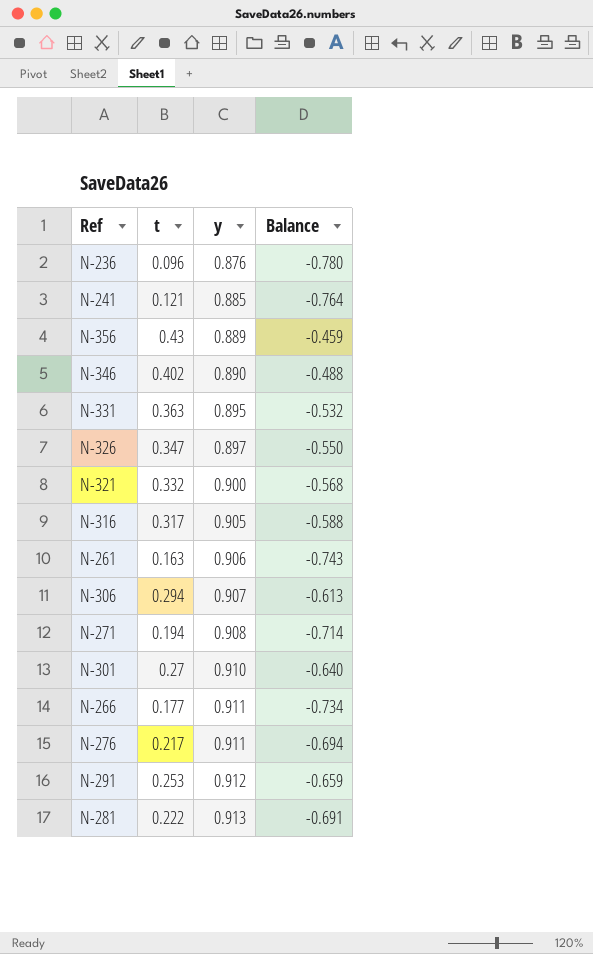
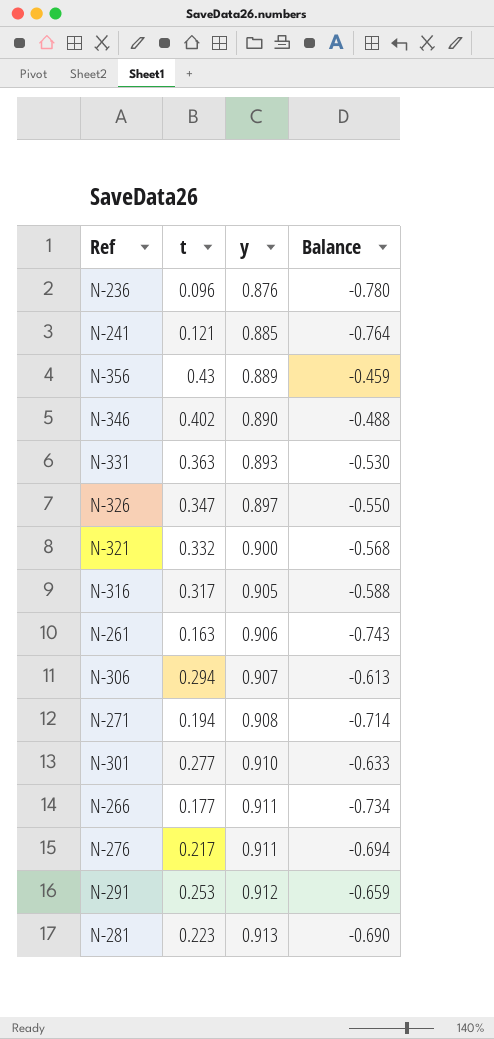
N-331 | y: 0.895 -> 0.893
N-331 | Balance: -0.532 -> -0.530
N-301 | t: 0.27 -> 0.277
N-301 | Balance: -0.640 -> -0.633
N-281 | t: 0.222 -> 0.223
N-281 | Balance: -0.691 -> -0.690

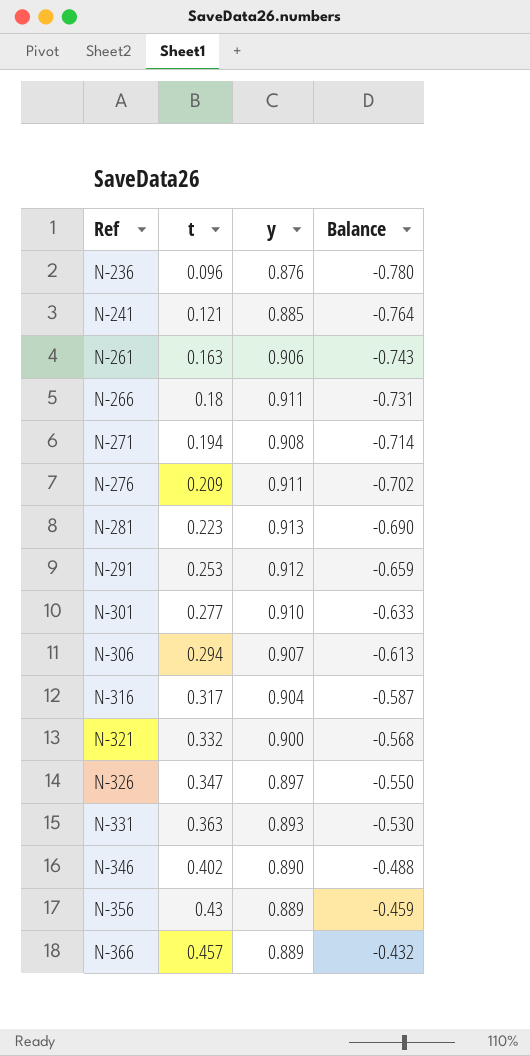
row order: y ascending -> Ref ascending
N-266 | t: 0.177 -> 0.18
N-266 | Balance: -0.734 -> -0.731
N-276 | t: 0.217 -> 0.209
N-276 | Balance: -0.694 -> -0.702
N-316 | y: 0.905 -> 0.904
N-316 | Balance: -0.588 -> -0.587
row N-366: none -> 0.457 | 0.889 | -0.432

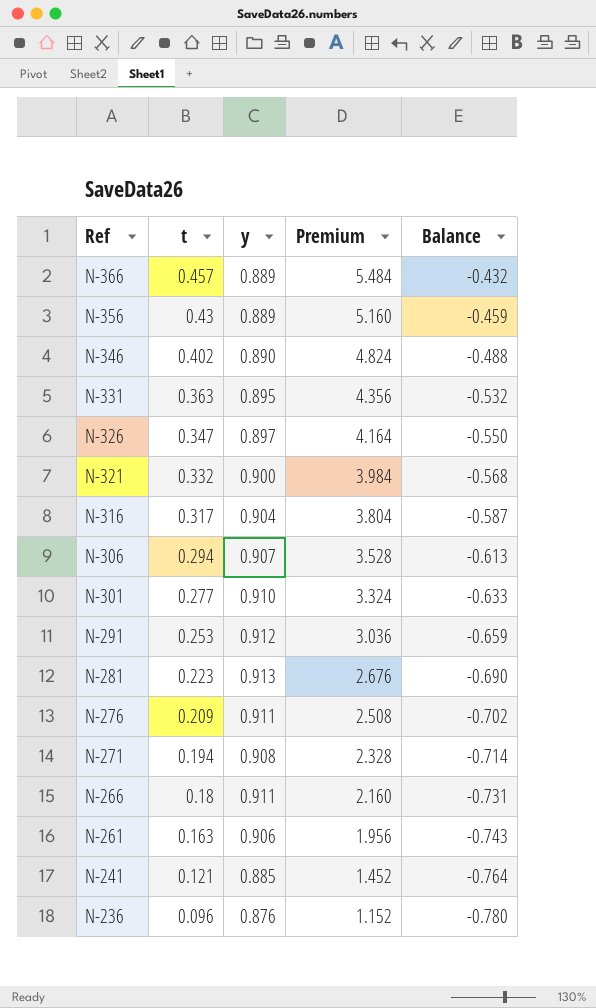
row order: Ref ascending -> Ref descending
column Premium | formula: none -> [t] * 12
N-331 | y: 0.893 -> 0.895
N-331 | Balance: -0.530 -> -0.532

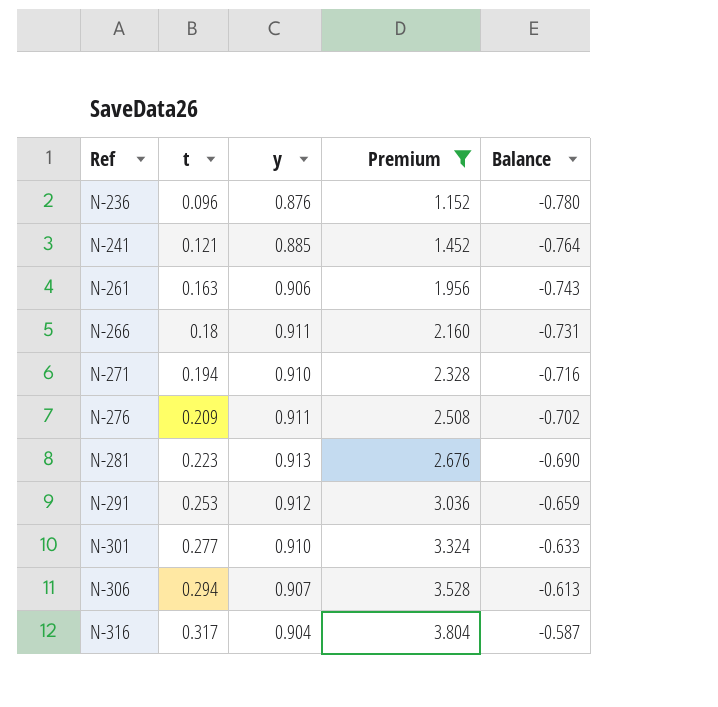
filter: none -> Premium <= 3.804
row order: Ref descending -> Ref ascending
N-271 | y: 0.908 -> 0.910
N-271 | Balance: -0.714 -> -0.716

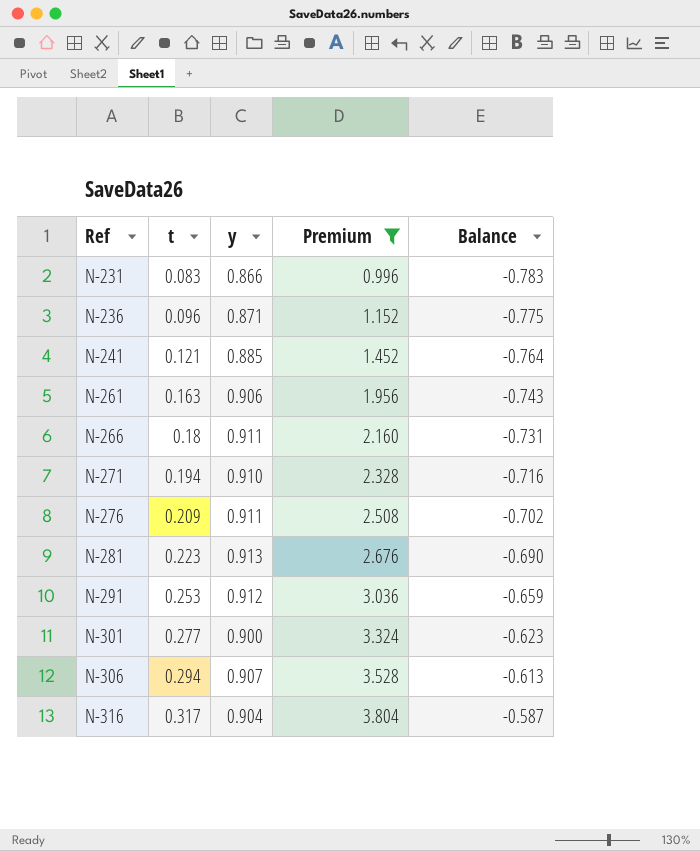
row N-231: none -> 0.083 | 0.866 | 0.996 | -0.783
N-236 | y: 0.876 -> 0.871
N-236 | Balance: -0.780 -> -0.775
N-301 | y: 0.910 -> 0.900
N-301 | Balance: -0.633 -> -0.623

